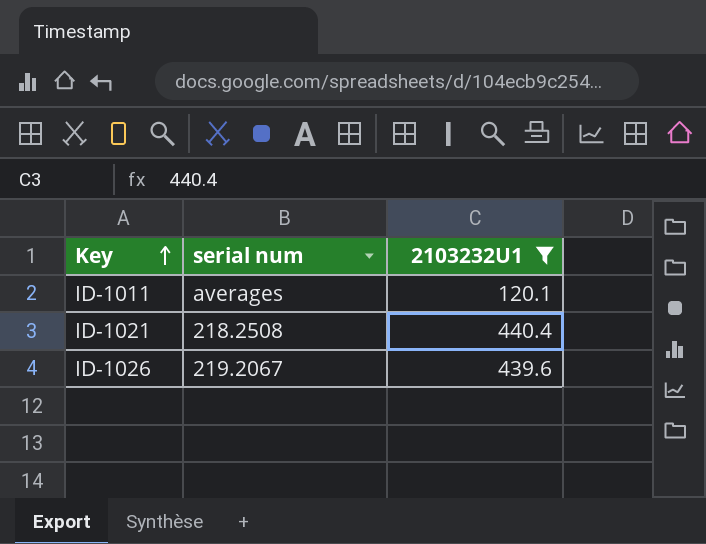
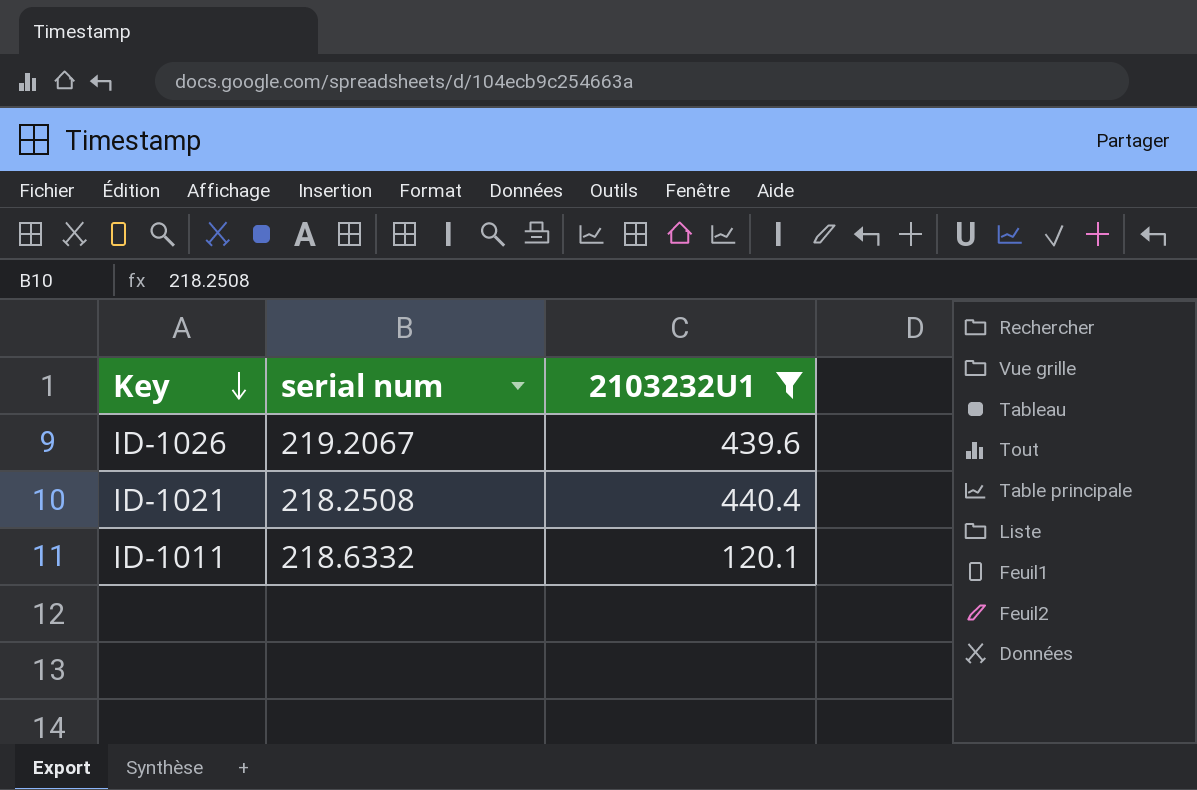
row order: Key ascending -> Key descending
ID-1011 | serial num: averages -> 218.6332

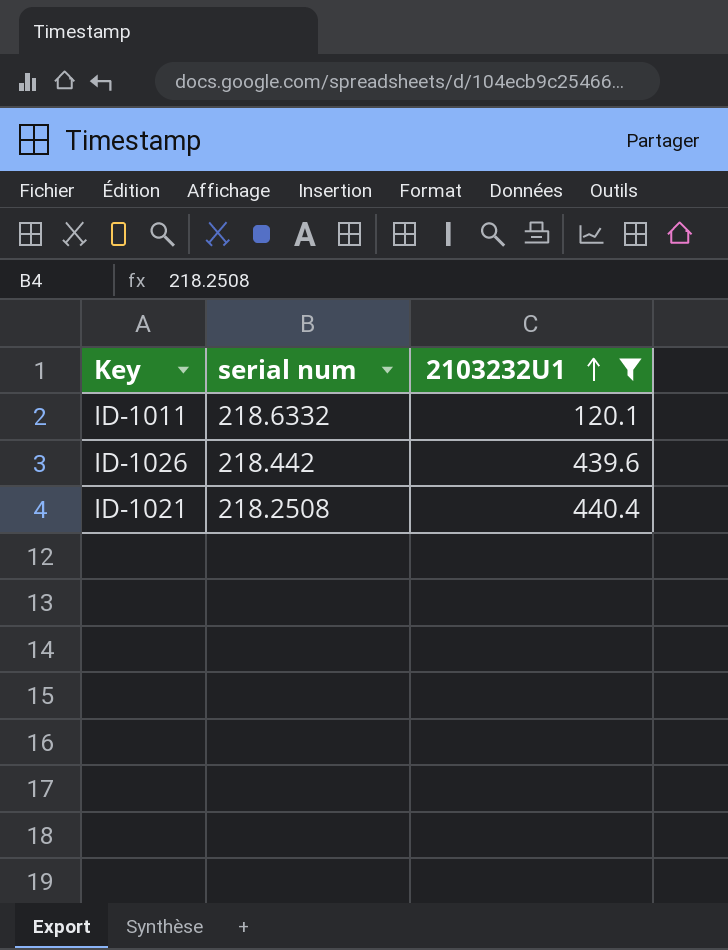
row order: Key descending -> 2103232U1 ascending
ID-1026 | serial num: 219.2067 -> 218.442

